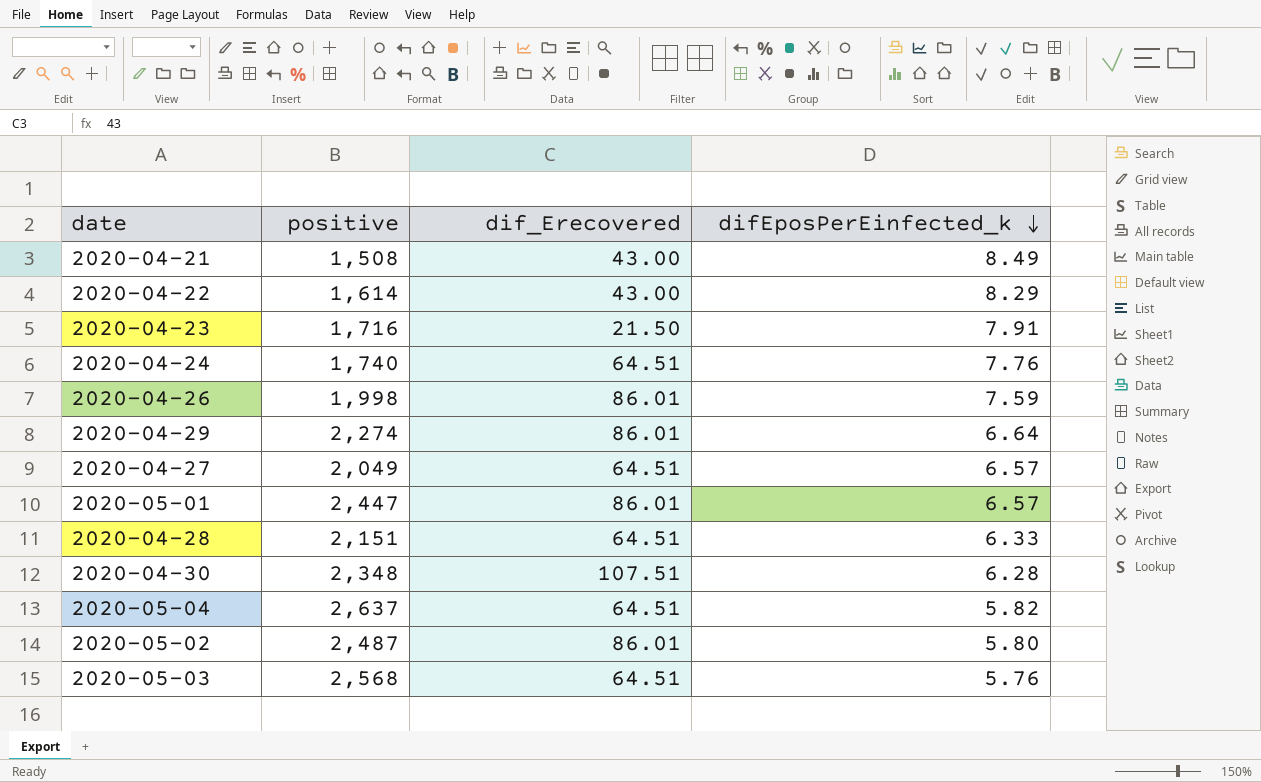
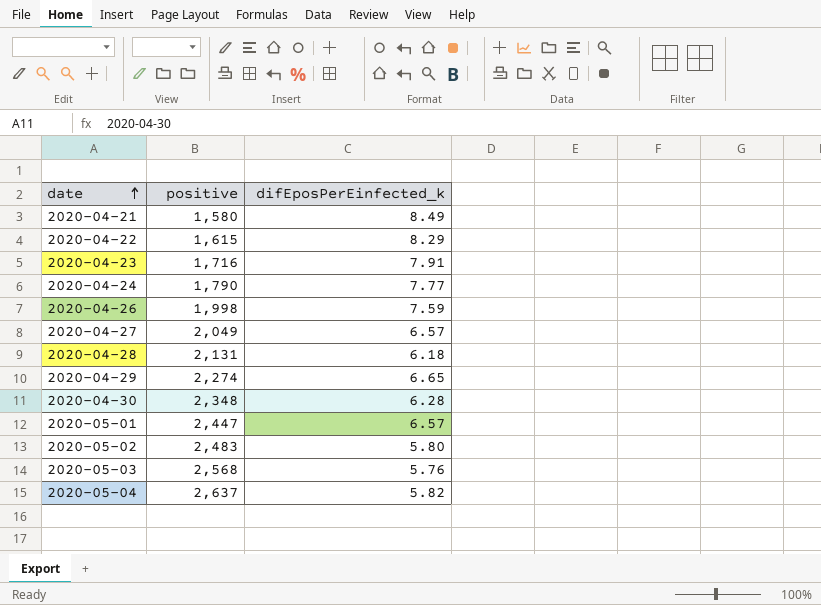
row order: difEposPerEinfected_k descending -> date ascending
column dif_Erecovered | position: 3 -> none
2020-04-21 | positive: 1,508 -> 1,580
2020-04-22 | positive: 1,614 -> 1,615
2020-04-24 | positive: 1,740 -> 1,790
2020-04-24 | difEposPerEinfected_k: 7.76 -> 7.77
2020-04-28 | positive: 2,151 -> 2,131
2020-04-28 | difEposPerEinfected_k: 6.33 -> 6.18
2020-04-29 | difEposPerEinfected_k: 6.64 -> 6.65
2020-05-02 | positive: 2,487 -> 2,483

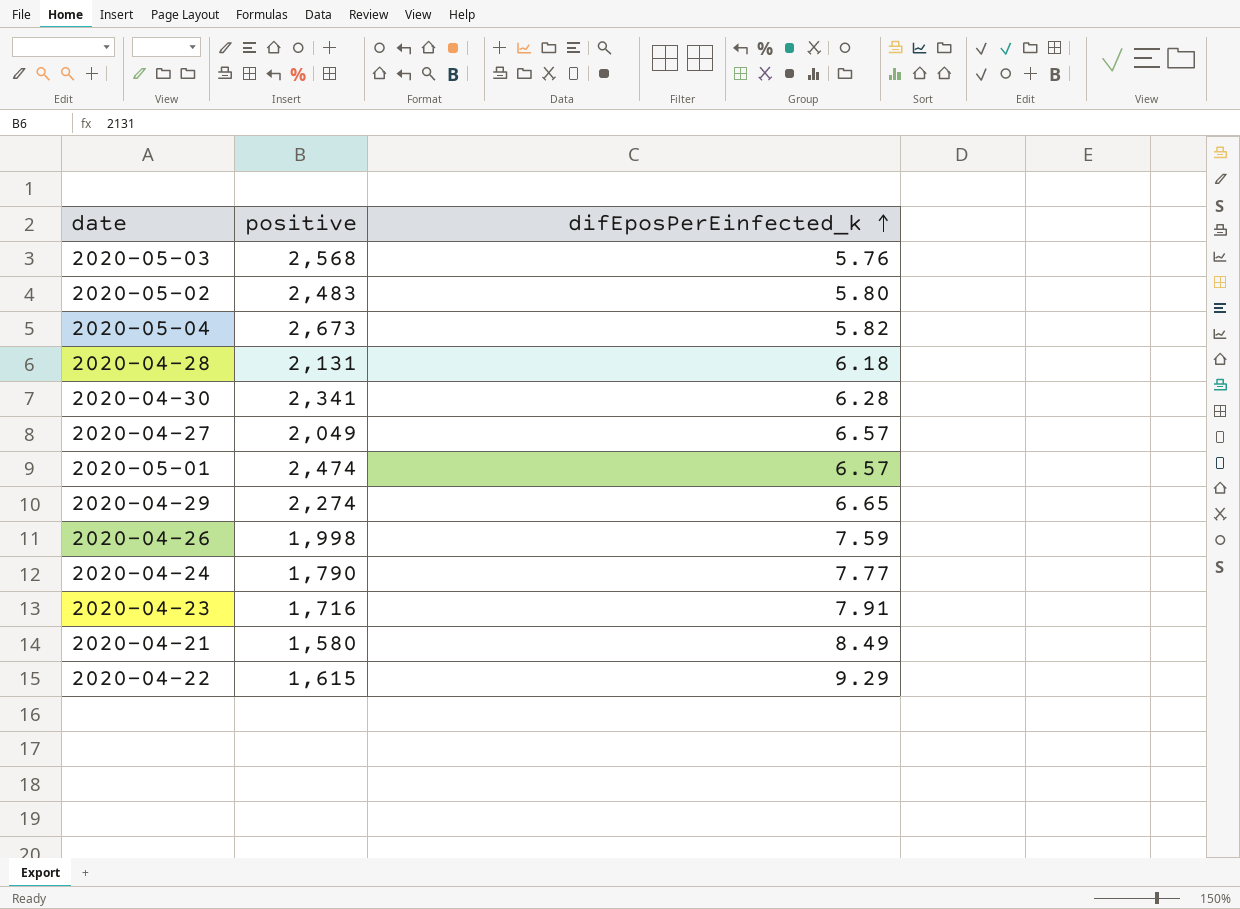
row order: date ascending -> difEposPerEinfected_k ascending
2020-05-04 | positive: 2,637 -> 2,673
2020-04-30 | positive: 2,348 -> 2,341
2020-05-01 | positive: 2,447 -> 2,474
2020-04-22 | difEposPerEinfected_k: 8.29 -> 9.29

